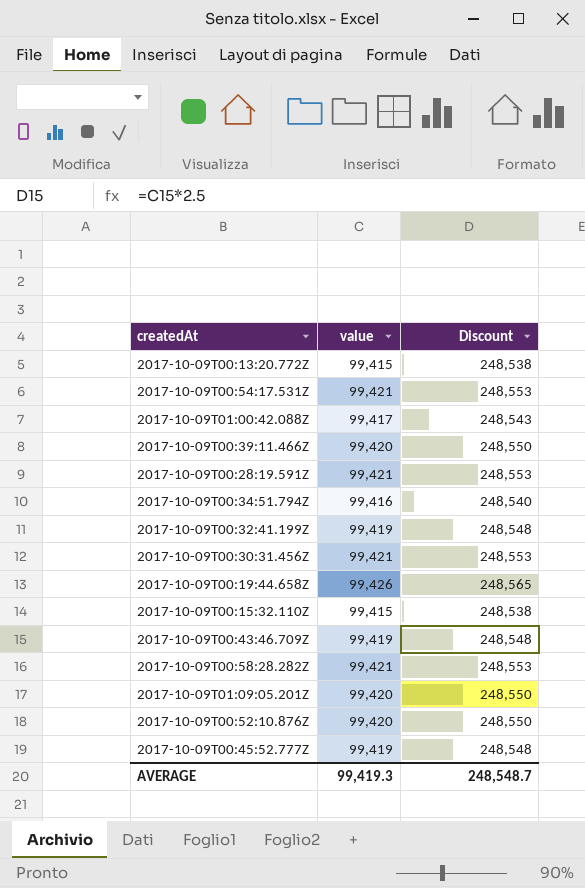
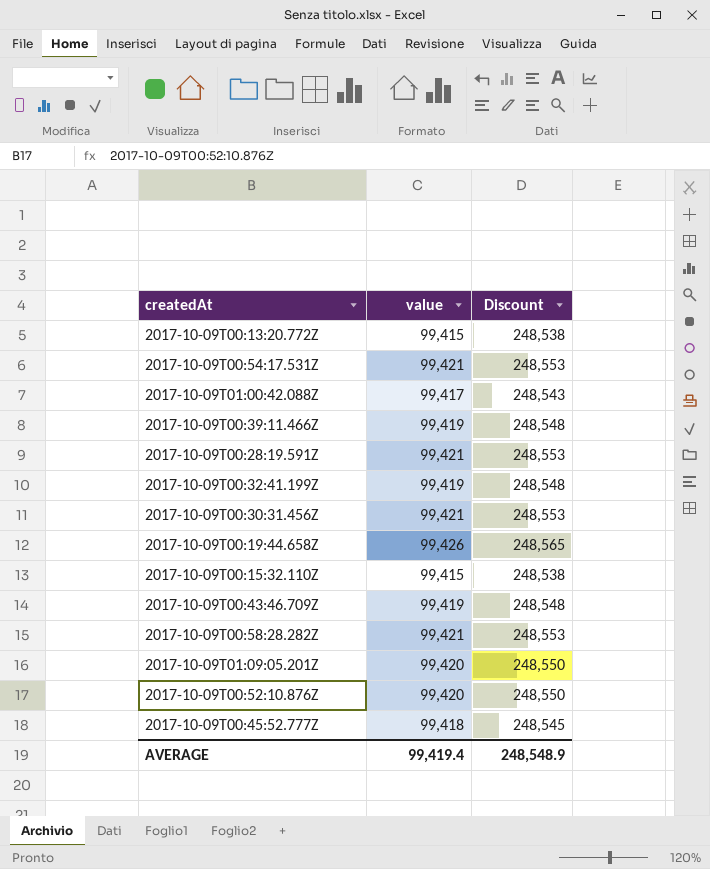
row 2017-10-09T00:34:51.794Z: 99,416 | 248,540 -> none
2017-10-09T00:39:11.466Z | value: 99,420 -> 99,419
2017-10-09T00:39:11.466Z | Discount: 248,550 -> 248,548
2017-10-09T00:45:52.777Z | value: 99,419 -> 99,418
2017-10-09T00:45:52.777Z | Discount: 248,548 -> 248,545
AVERAGE | value: 99,419.3 -> 99,419.4
AVERAGE | Discount: 248,548.7 -> 248,548.9

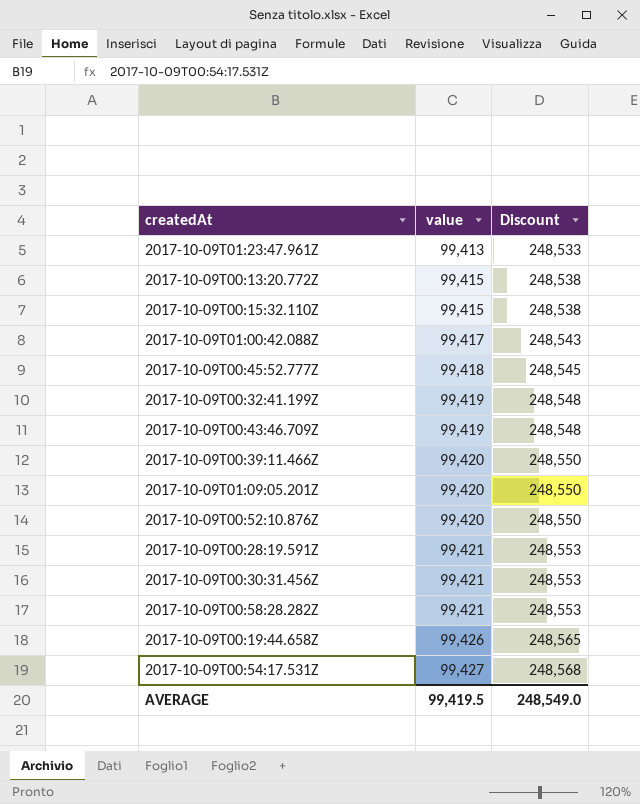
row order: none -> value ascending
row 2017-10-09T01:23:47.961Z: none -> 99,413 | 248,533
2017-10-09T00:39:11.466Z | value: 99,419 -> 99,420
2017-10-09T00:39:11.466Z | Discount: 248,548 -> 248,550
2017-10-09T00:54:17.531Z | value: 99,421 -> 99,427
2017-10-09T00:54:17.531Z | Discount: 248,553 -> 248,568
AVERAGE | value: 99,419.4 -> 99,419.5
AVERAGE | Discount: 248,548.9 -> 248,549.0

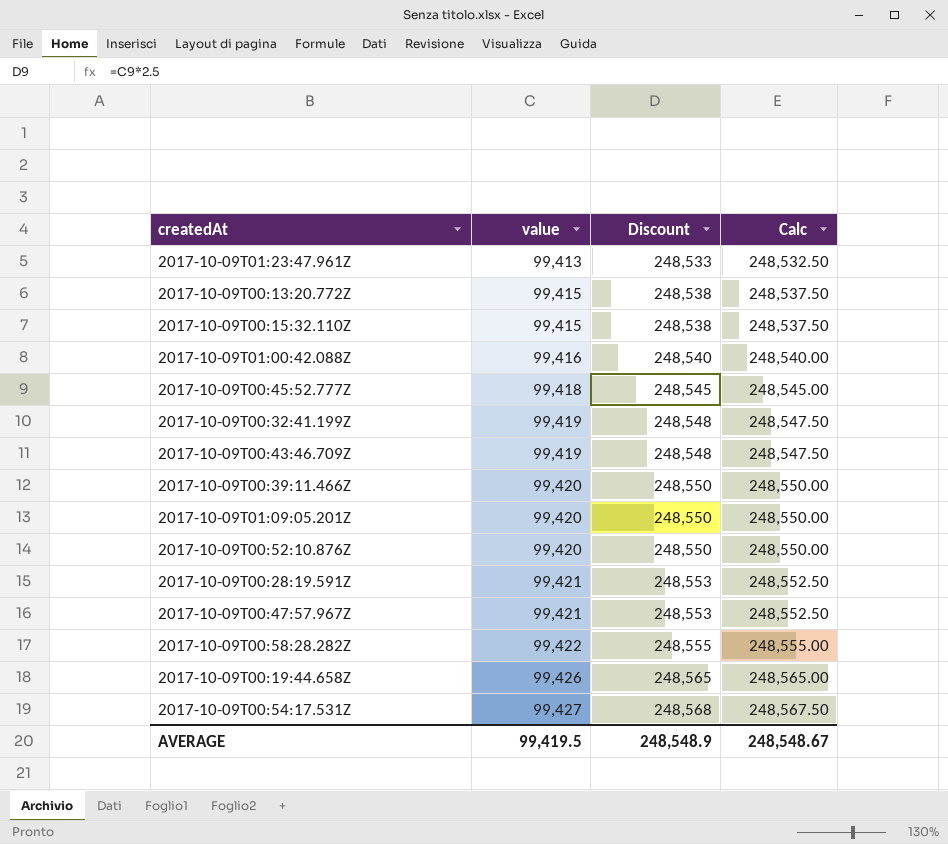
column Calc | formula: none -> [value] * 2.5
row 2017-10-09T00:30:31.456Z: 99,421 | 248,553 -> none
2017-10-09T01:00:42.088Z | value: 99,417 -> 99,416
2017-10-09T01:00:42.088Z | Discount: 248,543 -> 248,540
row 2017-10-09T00:47:57.967Z: none -> 99,421 | 248,553 | 248,552.50
2017-10-09T00:58:28.282Z | value: 99,421 -> 99,422
2017-10-09T00:58:28.282Z | Discount: 248,553 -> 248,555
AVERAGE | Discount: 248,549.0 -> 248,548.9

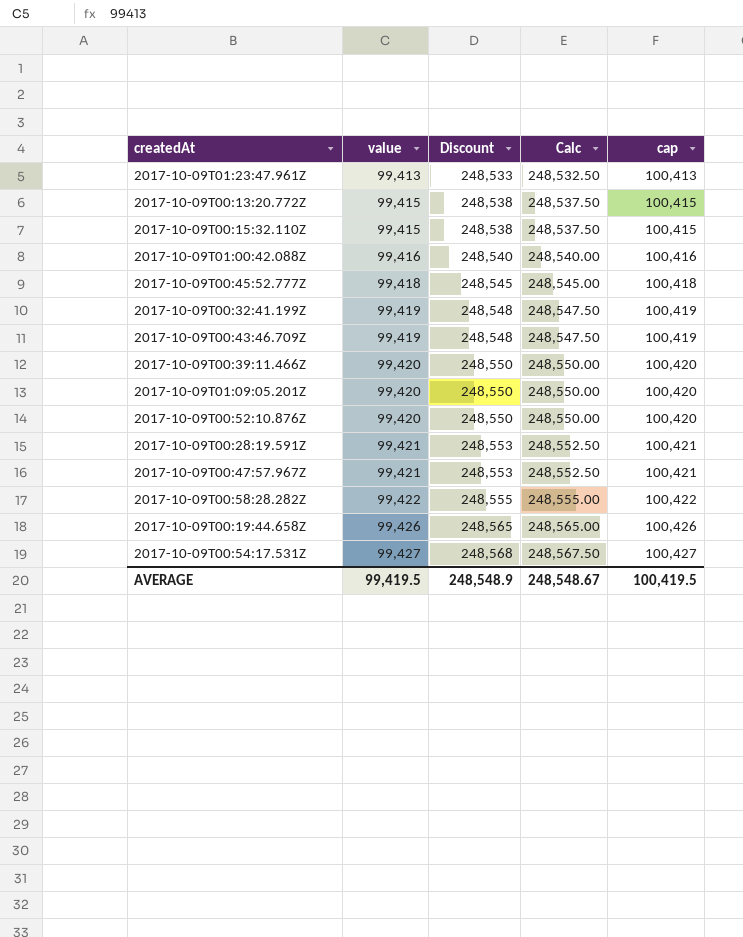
column cap | formula: none -> [value] + 1000

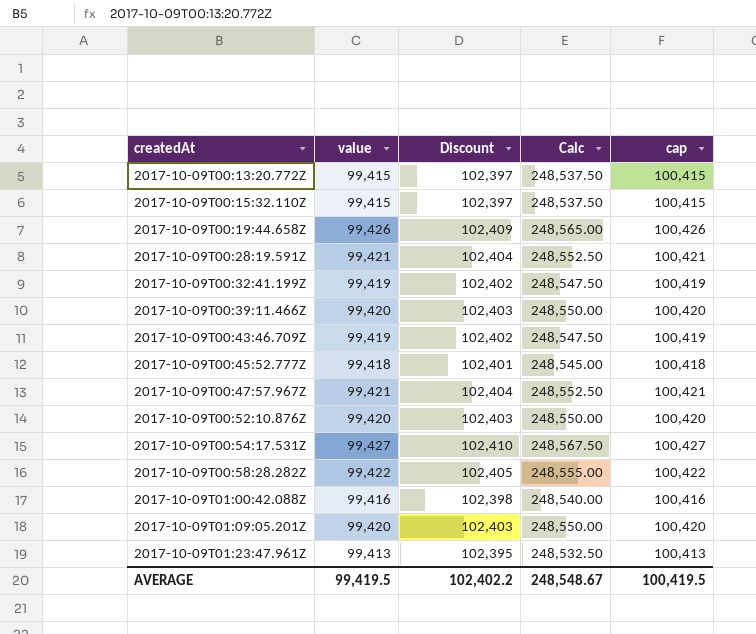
row order: value ascending -> createdAt ascending
column Discount | formula: [value] * 2.5 -> [value] * 1.03
AVERAGE | Discount: 248,548.9 -> 102,402.2

